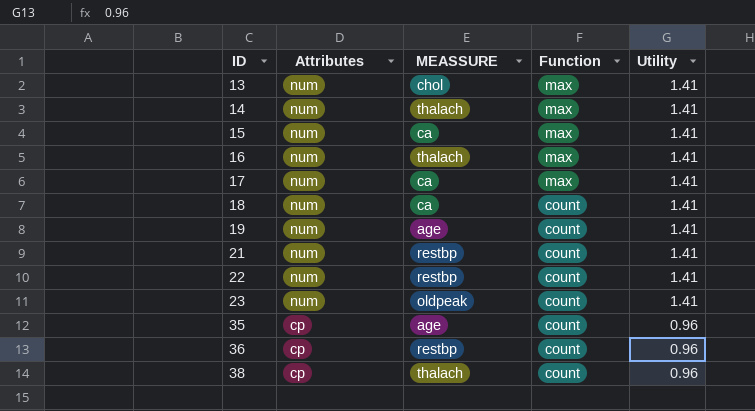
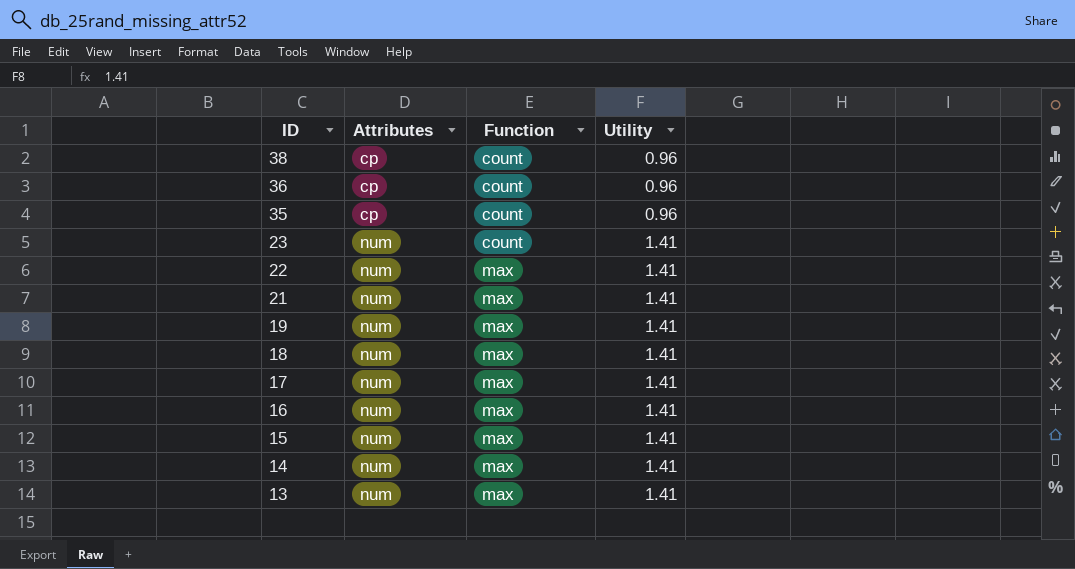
row order: ID ascending -> ID descending
column MEASSURE | position: 3 -> none
22 | Function: count -> max
21 | Function: count -> max
19 | Function: count -> max
18 | Function: count -> max

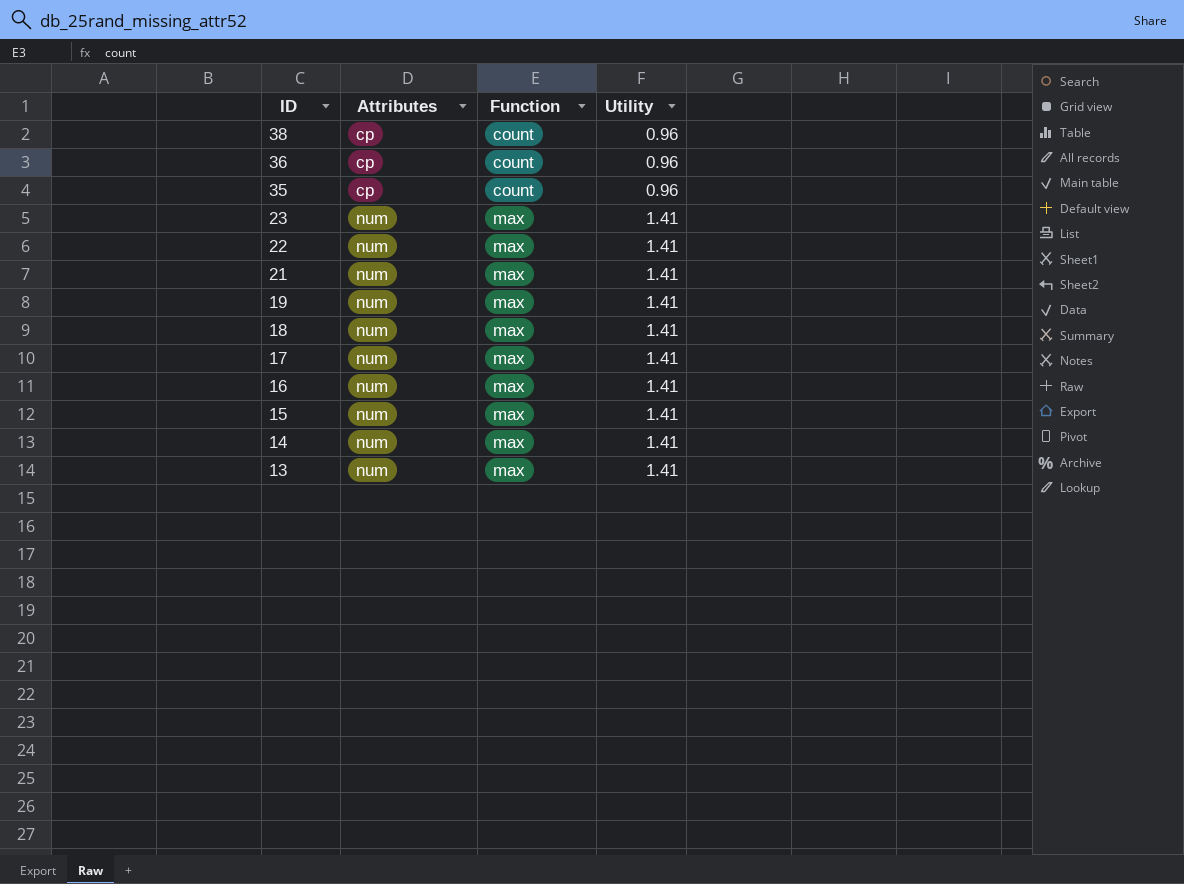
23 | Function: count -> max

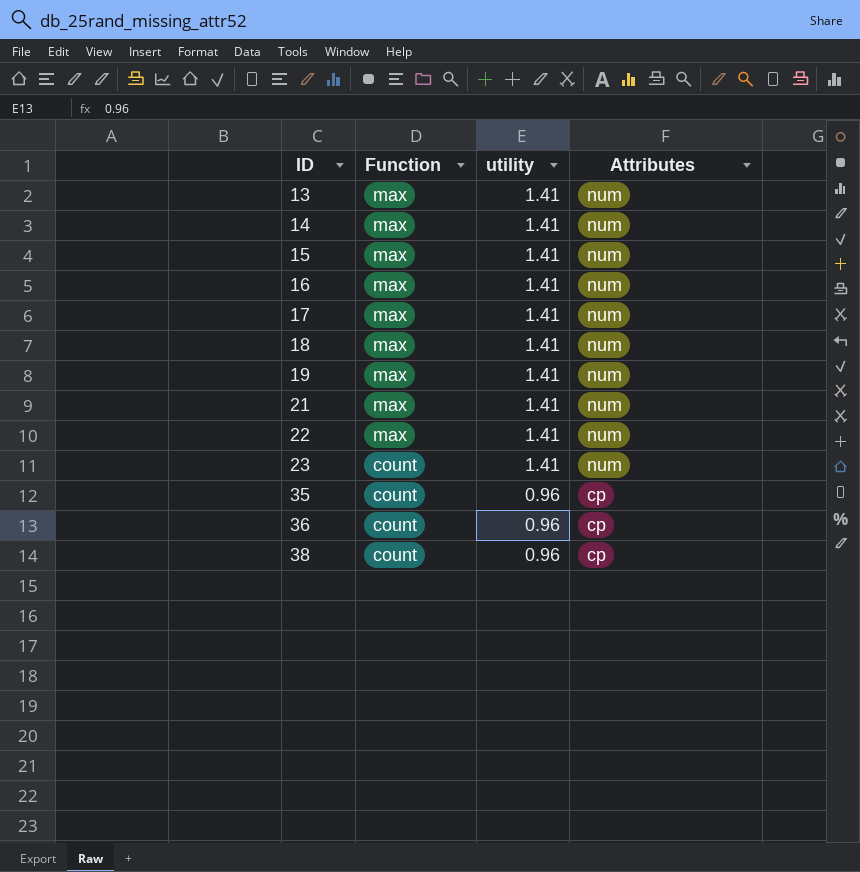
row order: ID descending -> ID ascending
column name: Utility -> utility
column Attributes | position: 2 -> 4
23 | Function: max -> count

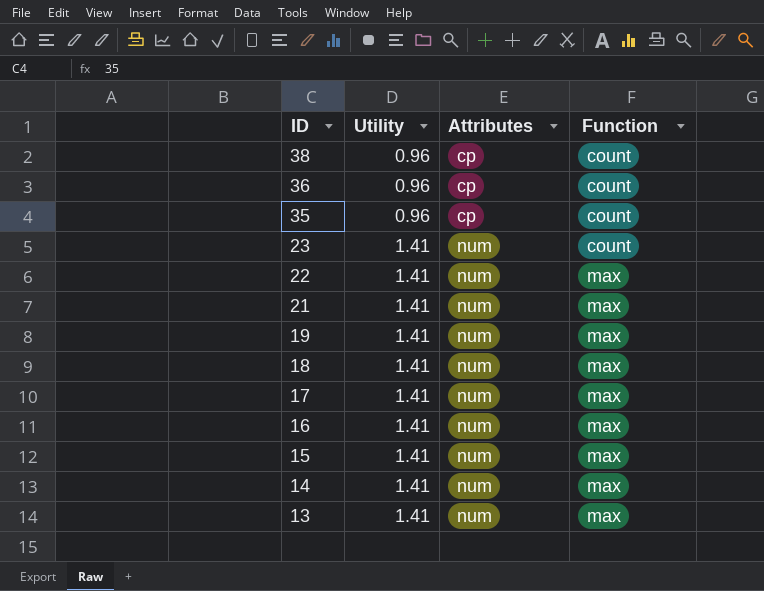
row order: ID ascending -> ID descending
column name: utility -> Utility
column Function | position: 2 -> 4

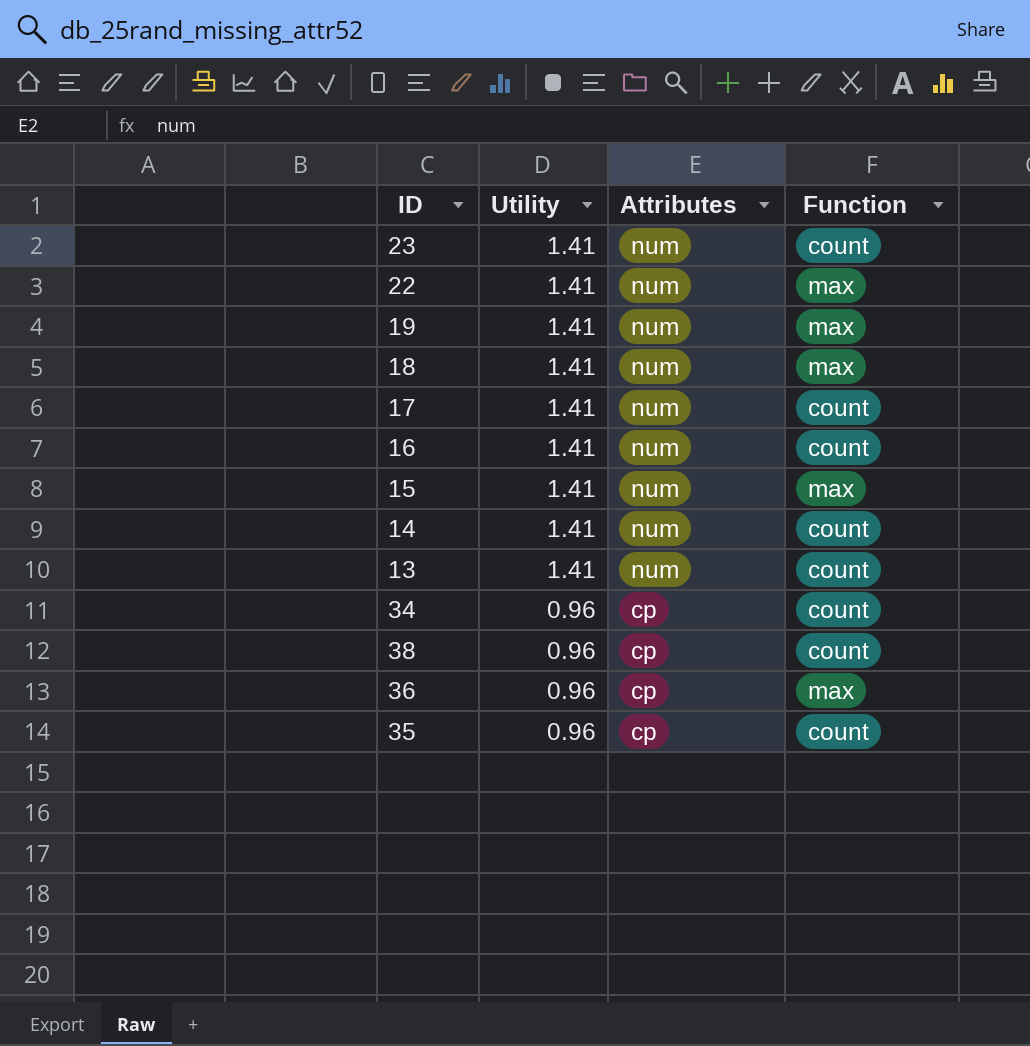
row order: ID descending -> Utility descending
row 21: 1.41 | num | max -> none
17 | Function: max -> count
16 | Function: max -> count
14 | Function: max -> count
13 | Function: max -> count
row 34: none -> 0.96 | cp | count
36 | Function: count -> max

